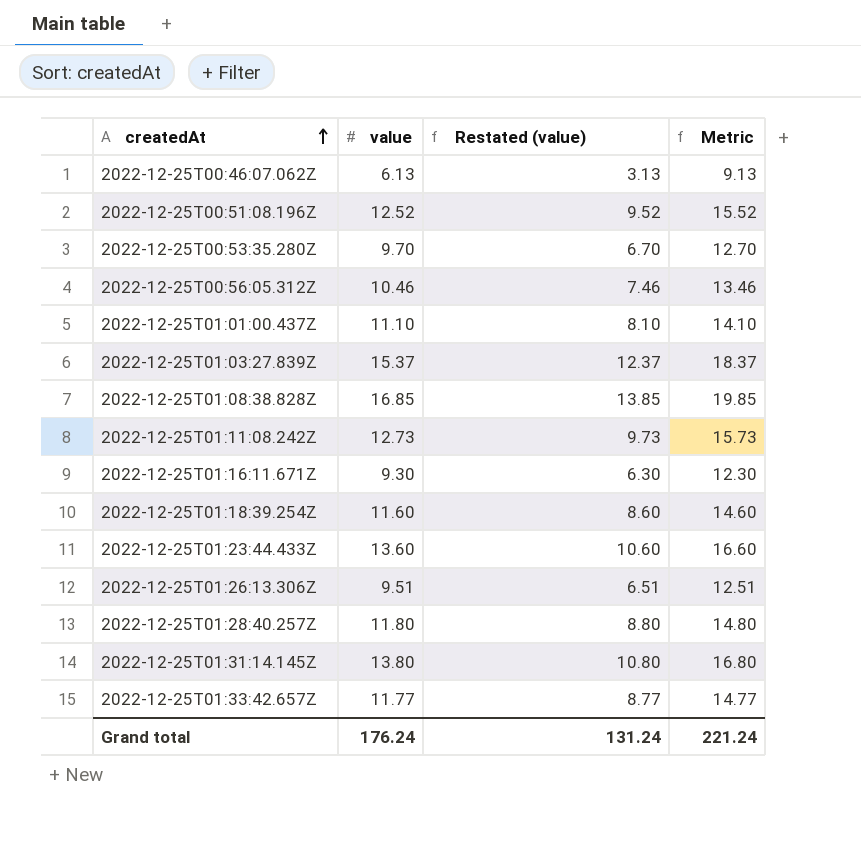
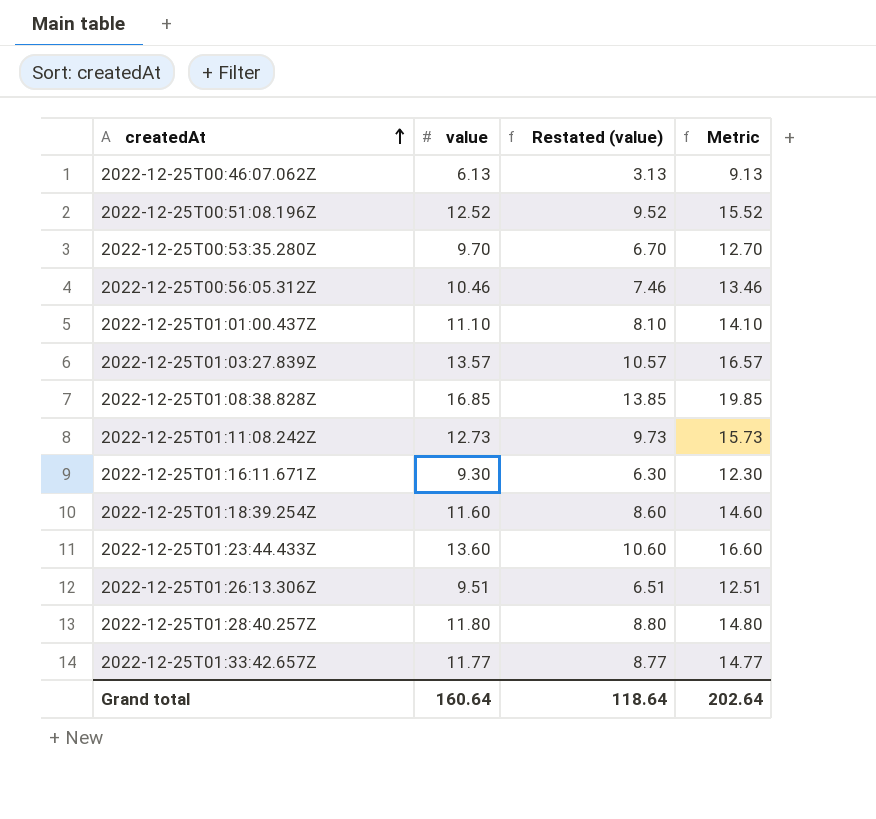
row 2022-12-25T01:31:14.145Z: 13.80 | 10.80 | 16.80 -> none
2022-12-25T01:03:27.839Z | value: 15.37 -> 13.57
2022-12-25T01:03:27.839Z | Restated (value): 12.37 -> 10.57
2022-12-25T01:03:27.839Z | Metric: 18.37 -> 16.57
Grand total | value: 176.24 -> 160.64
Grand total | Restated (value): 131.24 -> 118.64
Grand total | Metric: 221.24 -> 202.64

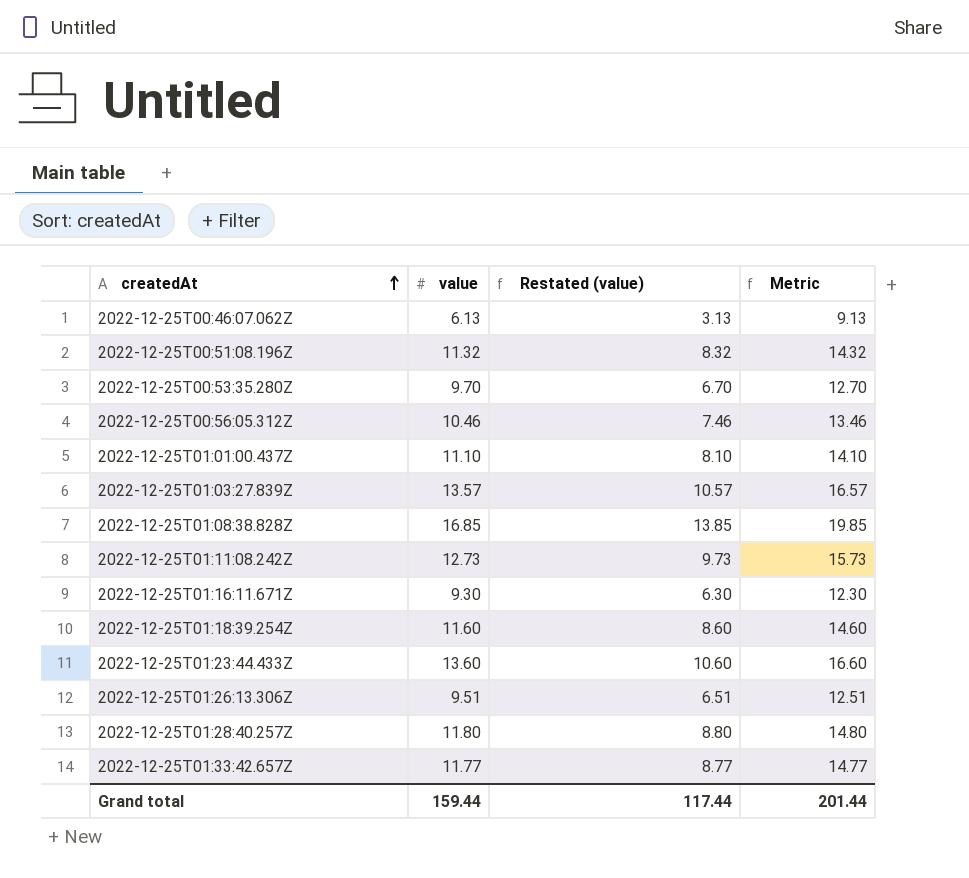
2022-12-25T00:51:08.196Z | value: 12.52 -> 11.32
2022-12-25T00:51:08.196Z | Restated (value): 9.52 -> 8.32
2022-12-25T00:51:08.196Z | Metric: 15.52 -> 14.32
Grand total | value: 160.64 -> 159.44
Grand total | Restated (value): 118.64 -> 117.44
Grand total | Metric: 202.64 -> 201.44

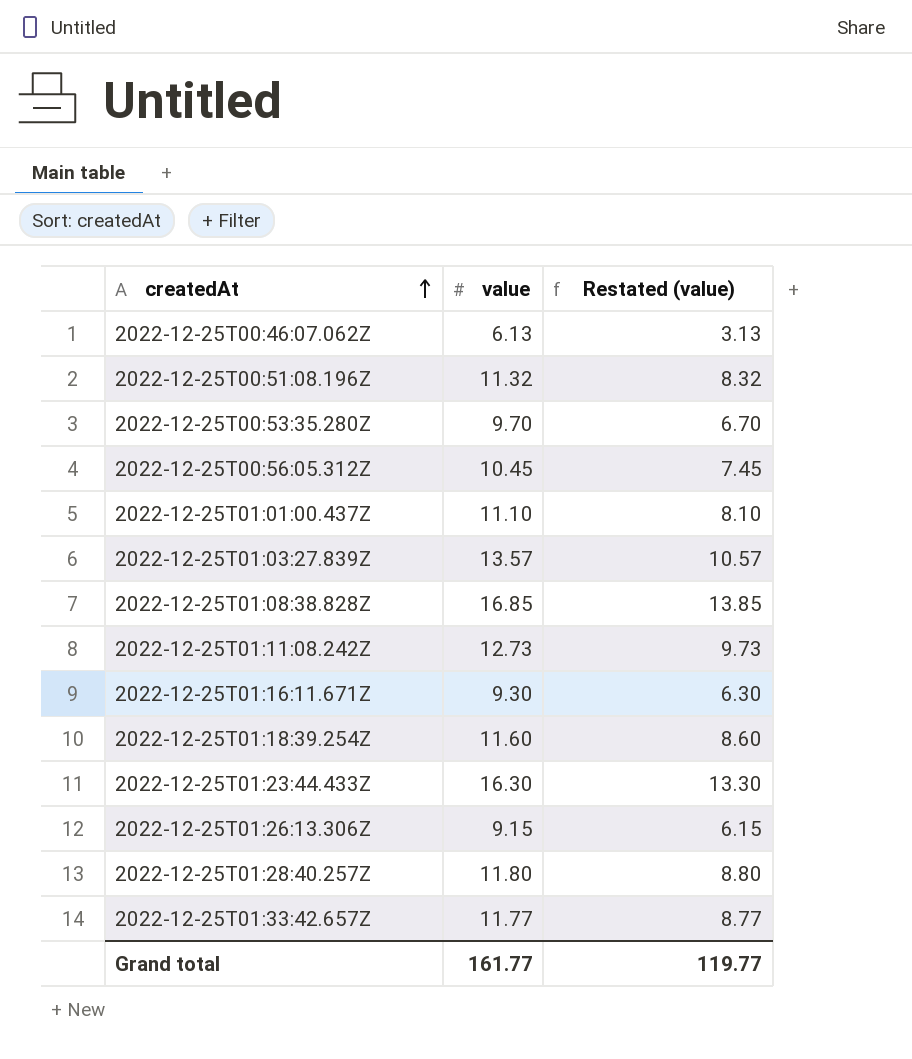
column Metric | formula: [value] + 3 -> none
2022-12-25T00:56:05.312Z | value: 10.46 -> 10.45
2022-12-25T00:56:05.312Z | Restated (value): 7.46 -> 7.45
2022-12-25T01:23:44.433Z | value: 13.60 -> 16.30
2022-12-25T01:23:44.433Z | Restated (value): 10.60 -> 13.30
2022-12-25T01:26:13.306Z | value: 9.51 -> 9.15
2022-12-25T01:26:13.306Z | Restated (value): 6.51 -> 6.15
Grand total | value: 159.44 -> 161.77
Grand total | Restated (value): 117.44 -> 119.77

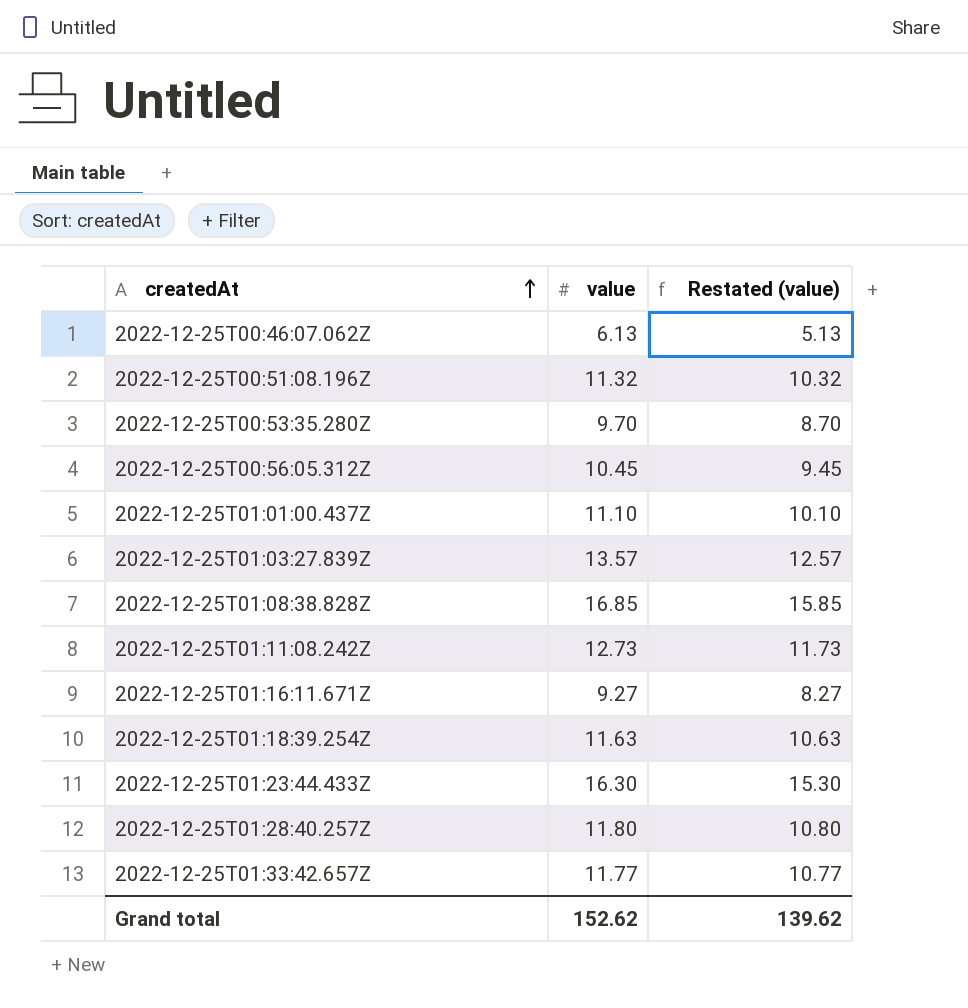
column Restated (value) | formula: [value] - 3 -> [value] - 1
row 2022-12-25T01:26:13.306Z: 9.15 | 6.15 -> none
2022-12-25T01:16:11.671Z | value: 9.30 -> 9.27
2022-12-25T01:18:39.254Z | value: 11.60 -> 11.63
Grand total | value: 161.77 -> 152.62
Grand total | Restated (value): 119.77 -> 139.62

